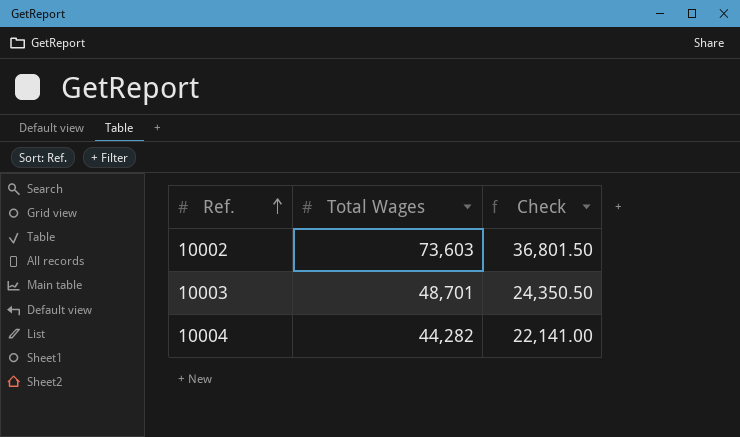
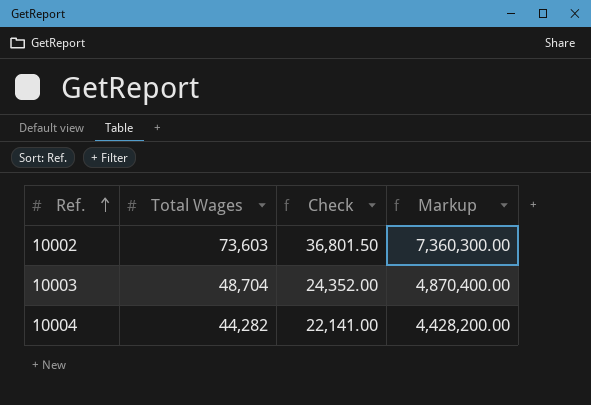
column Markup | formula: none -> [Total Wages] * 100
10003 | Total Wages: 48,701 -> 48,704
10003 | Check: 24,350.50 -> 24,352.00

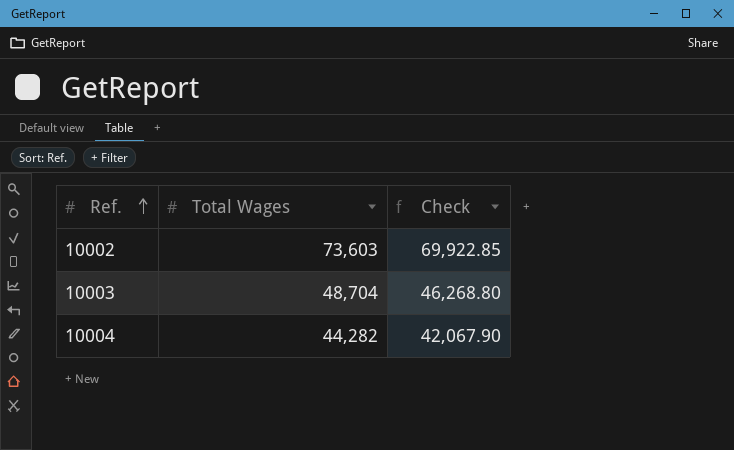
column Markup | formula: [Total Wages] * 100 -> none
column Check | formula: [Total Wages] * 0.5 -> [Total Wages] * 0.95

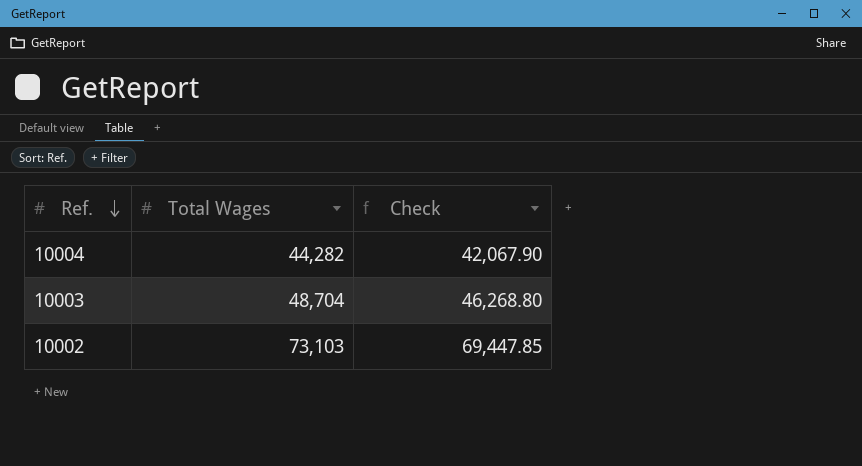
row order: Ref. ascending -> Ref. descending
10002 | Total Wages: 73,603 -> 73,103
10002 | Check: 69,922.85 -> 69,447.85

